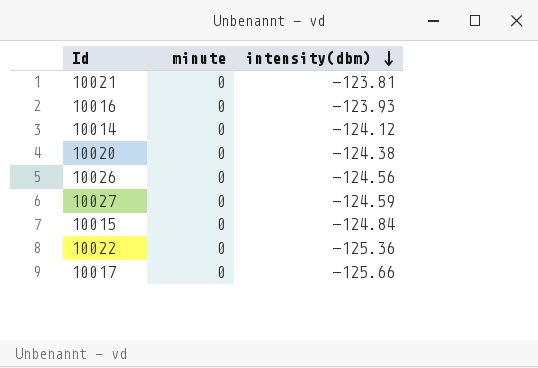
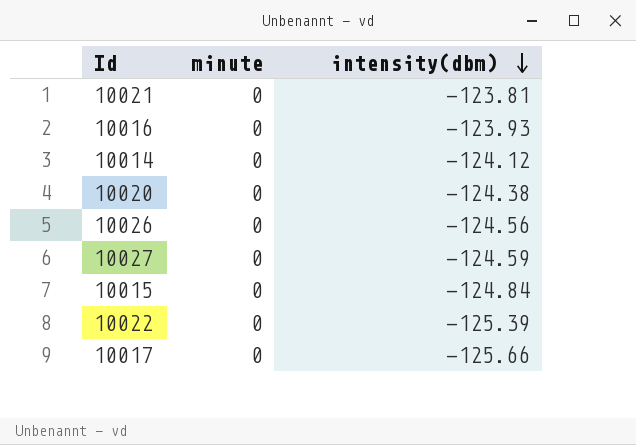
10022 | intensity(dbm): -125.36 -> -125.39

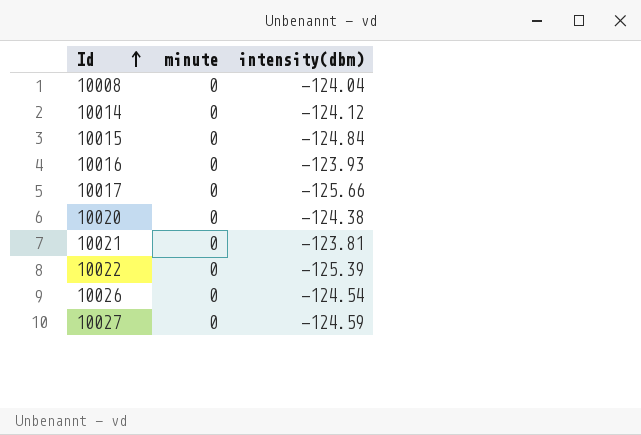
row order: intensity(dbm) descending -> Id ascending
row 10008: none -> 0 | -124.04
10026 | intensity(dbm): -124.56 -> -124.54

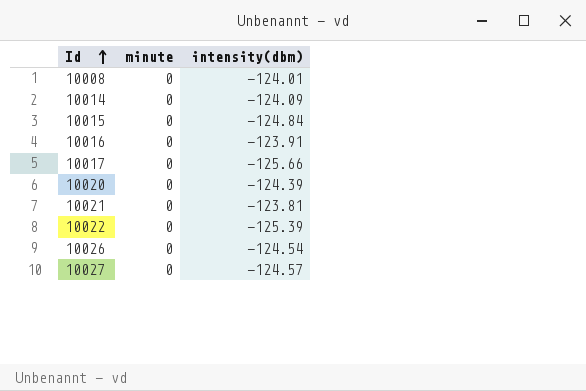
10008 | intensity(dbm): -124.04 -> -124.01
10014 | intensity(dbm): -124.12 -> -124.09
10016 | intensity(dbm): -123.93 -> -123.91
10020 | intensity(dbm): -124.38 -> -124.39
10027 | intensity(dbm): -124.59 -> -124.57

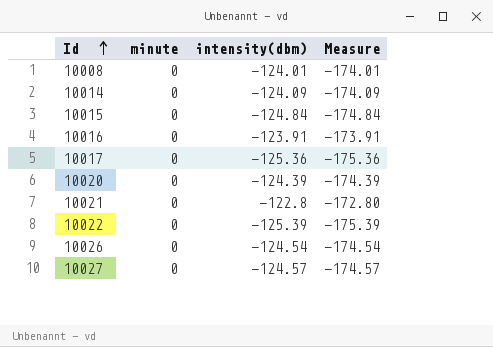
column Measure | formula: none -> [intensity(dbm)] - 50
10017 | intensity(dbm): -125.66 -> -125.36
10021 | intensity(dbm): -123.81 -> -122.8

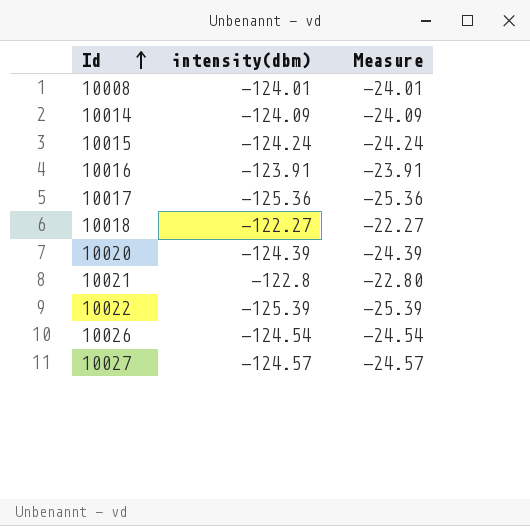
column minute | position: 2 -> none
column Measure | formula: [intensity(dbm)] - 50 -> [intensity(dbm)] + 100
10015 | intensity(dbm): -124.84 -> -124.24
row 10018: none -> -122.27 | -22.27

